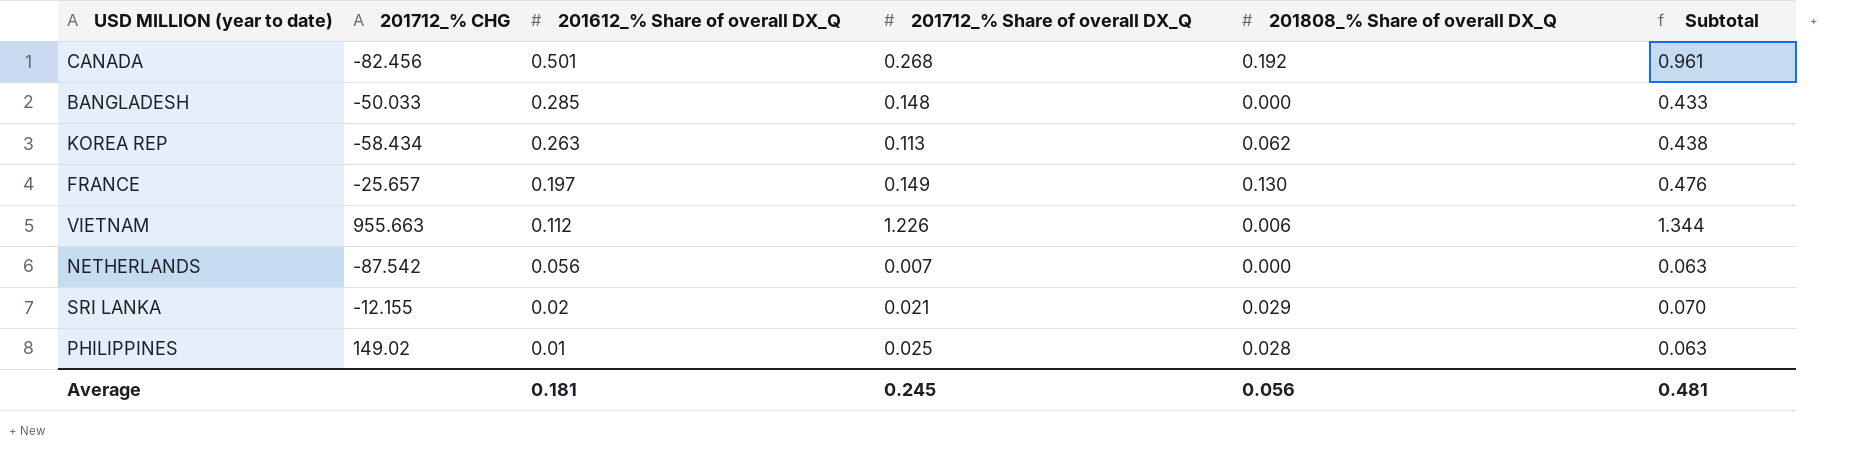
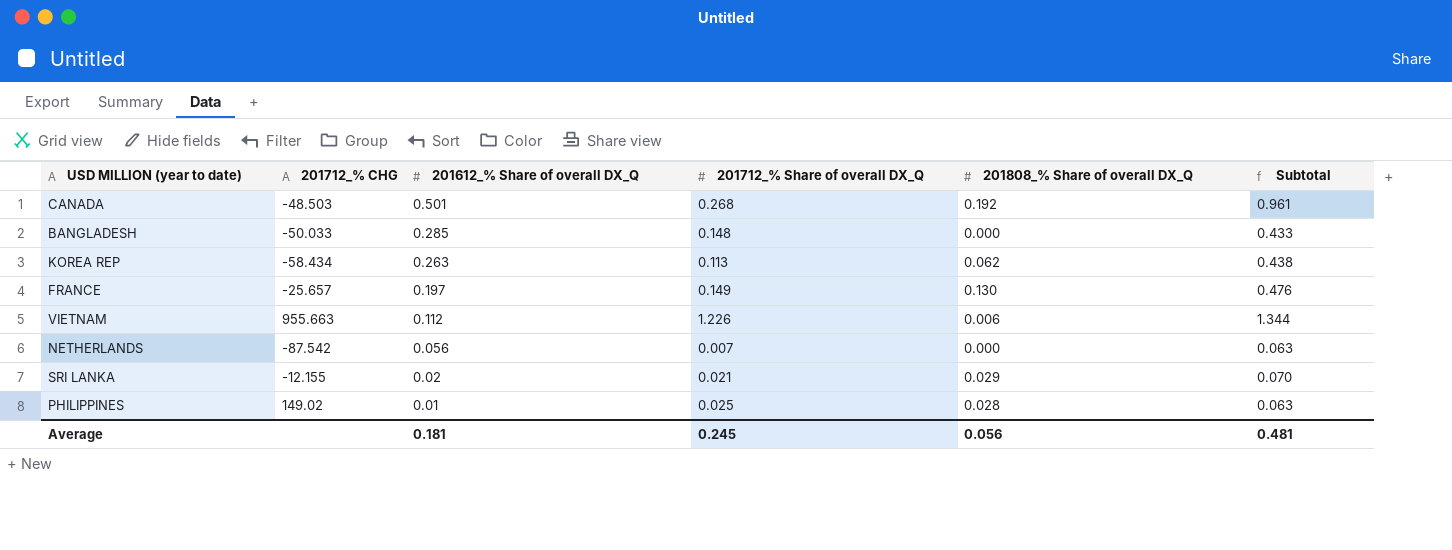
CANADA | 201712_% CHG: -82.456 -> -48.503

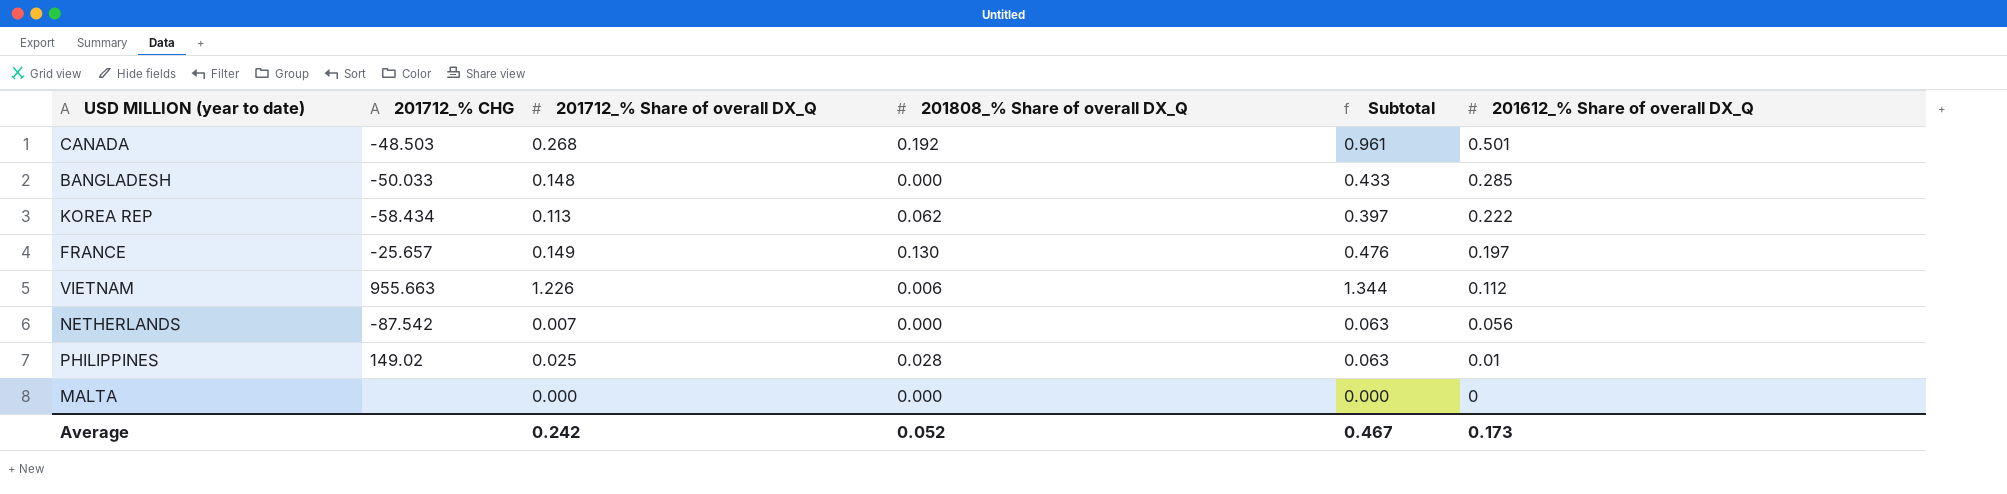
column 201612_% Share of overall DX_Q | position: 3 -> 6
row SRI LANKA: -12.155 | 0.02 | 0.021 | 0.029 | 0.070 -> none
KOREA REP | Subtotal: 0.438 -> 0.397
KOREA REP | 201612_% Share of overall DX_Q: 0.263 -> 0.222
row MALTA: none -> none | 0.000 | 0.000 | 0.000 | 0
Average | 201712_% Share of overall DX_Q: 0.245 -> 0.242
Average | 201808_% Share of overall DX_Q: 0.056 -> 0.052
Average | Subtotal: 0.481 -> 0.467
Average | 201612_% Share of overall DX_Q: 0.181 -> 0.173

